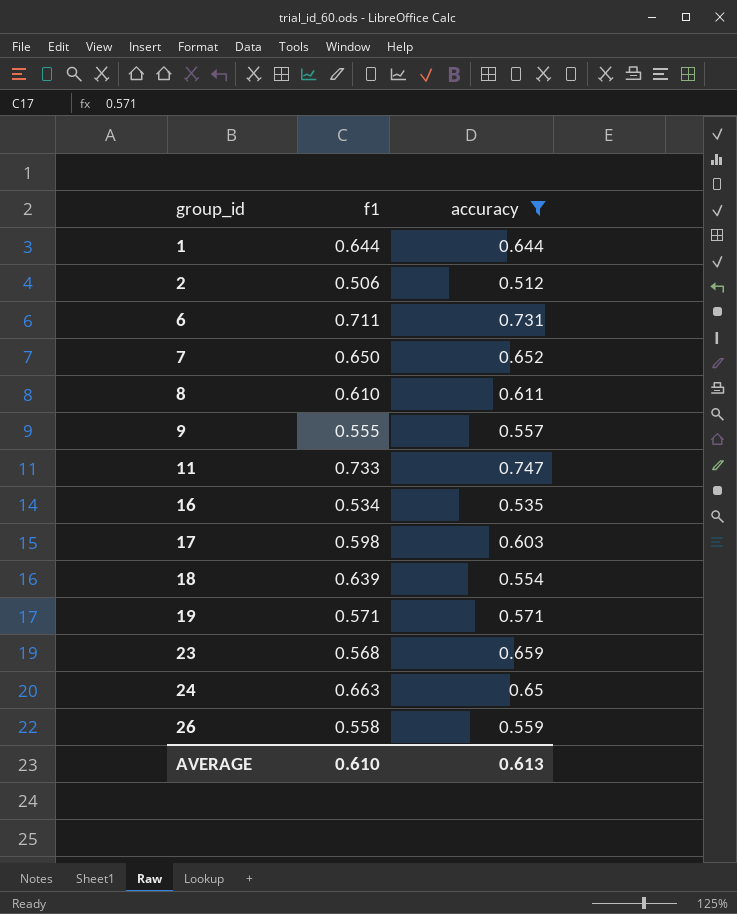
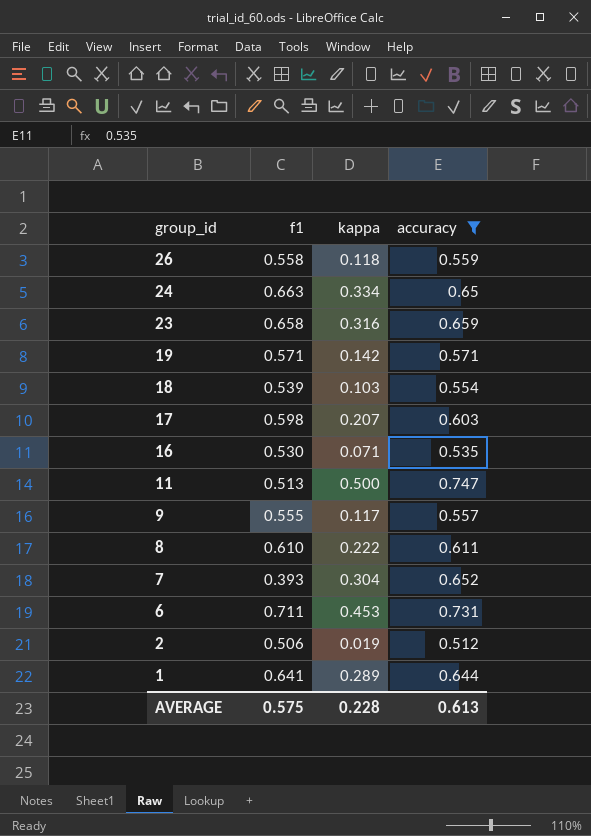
row order: group_id ascending -> group_id descending
column kappa | position: none -> 3
23 | f1: 0.568 -> 0.658
18 | f1: 0.639 -> 0.539
16 | f1: 0.534 -> 0.530
11 | f1: 0.733 -> 0.513
7 | f1: 0.650 -> 0.393
1 | f1: 0.644 -> 0.641
AVERAGE | f1: 0.610 -> 0.575

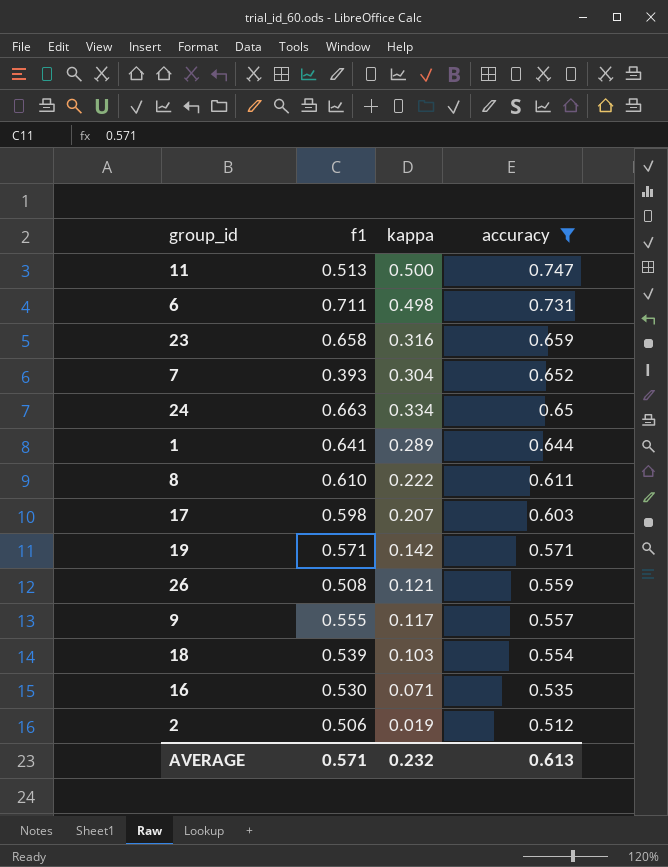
row order: group_id descending -> accuracy descending
6 | kappa: 0.453 -> 0.498
26 | f1: 0.558 -> 0.508
26 | kappa: 0.118 -> 0.121
AVERAGE | f1: 0.575 -> 0.571
AVERAGE | kappa: 0.228 -> 0.232

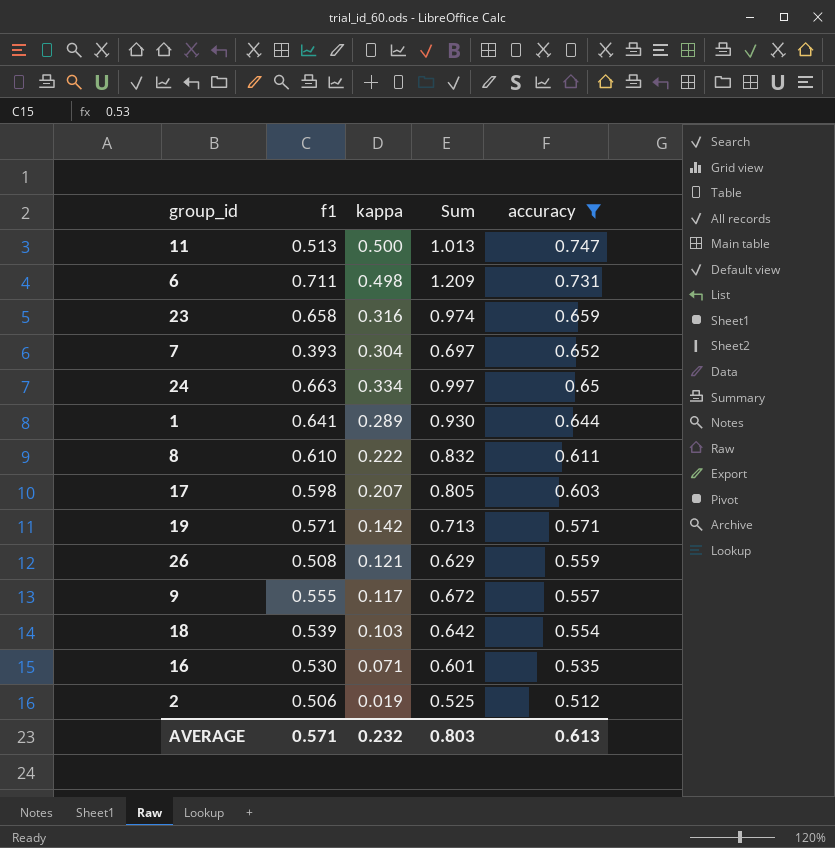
column Sum | formula: none -> [f1] + [kappa]

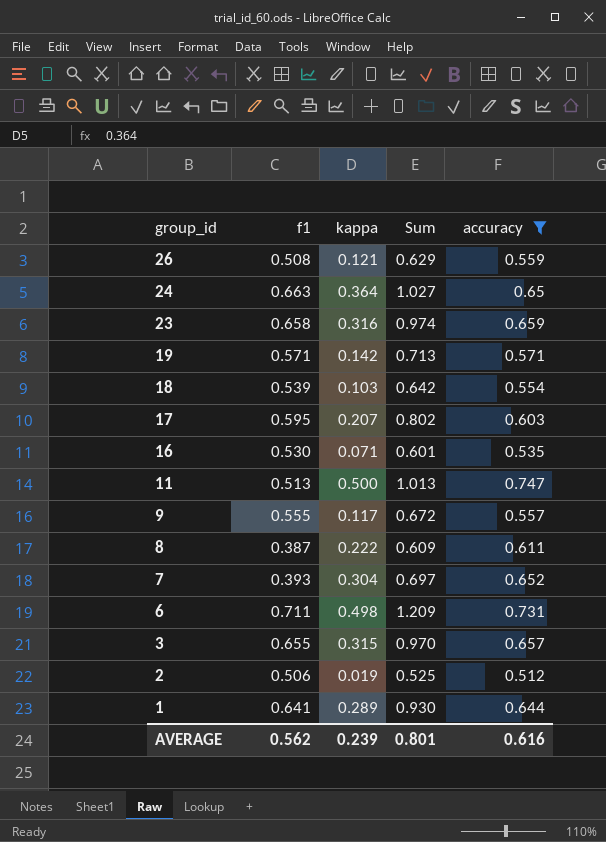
row order: accuracy descending -> group_id descending
24 | kappa: 0.334 -> 0.364
24 | Sum: 0.997 -> 1.027
17 | f1: 0.598 -> 0.595
17 | Sum: 0.805 -> 0.802
8 | f1: 0.610 -> 0.387
8 | Sum: 0.832 -> 0.609
row 3: none -> 0.655 | 0.315 | 0.970 | 0.657
AVERAGE | f1: 0.571 -> 0.562
AVERAGE | kappa: 0.232 -> 0.239
AVERAGE | Sum: 0.803 -> 0.801
AVERAGE | accuracy: 0.613 -> 0.616

